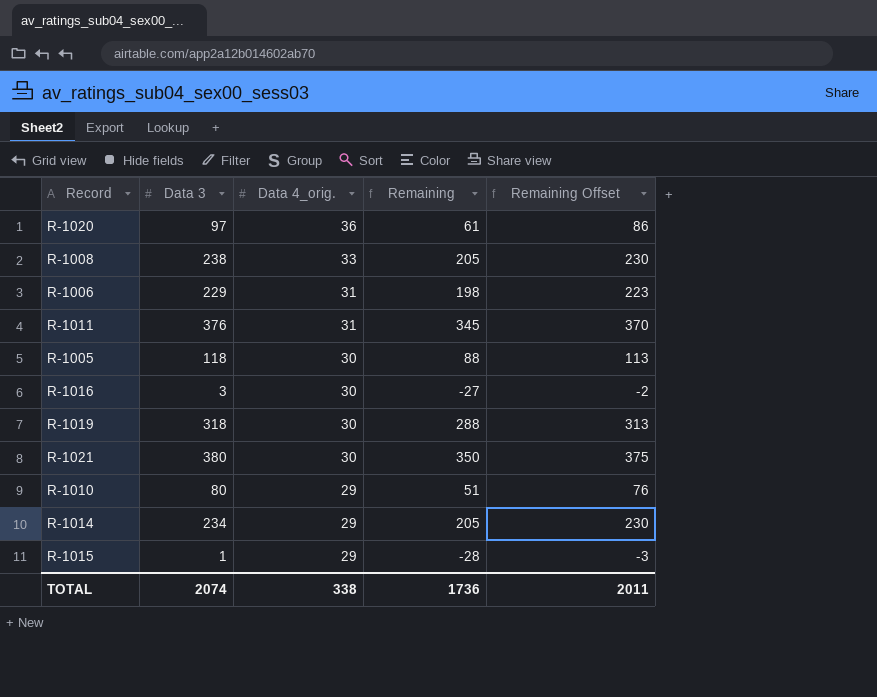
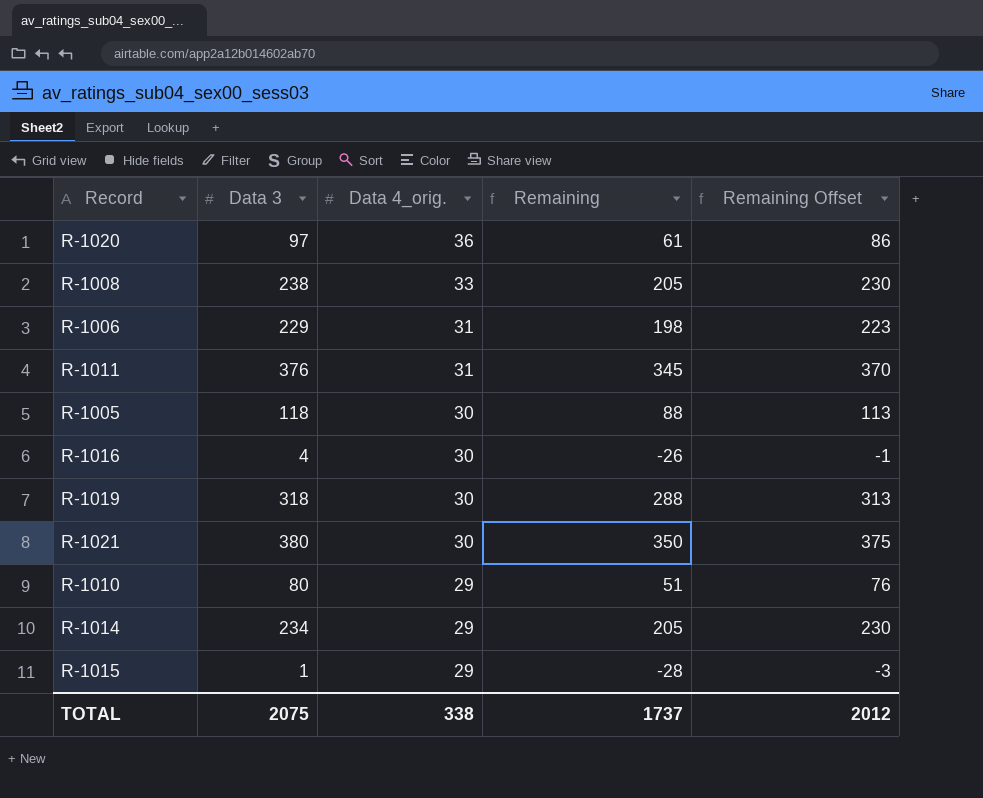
R-1016 | Data 3: 3 -> 4
R-1016 | Remaining: -27 -> -26
R-1016 | Remaining Offset: -2 -> -1
TOTAL | Data 3: 2074 -> 2075
TOTAL | Remaining: 1736 -> 1737
TOTAL | Remaining Offset: 2011 -> 2012

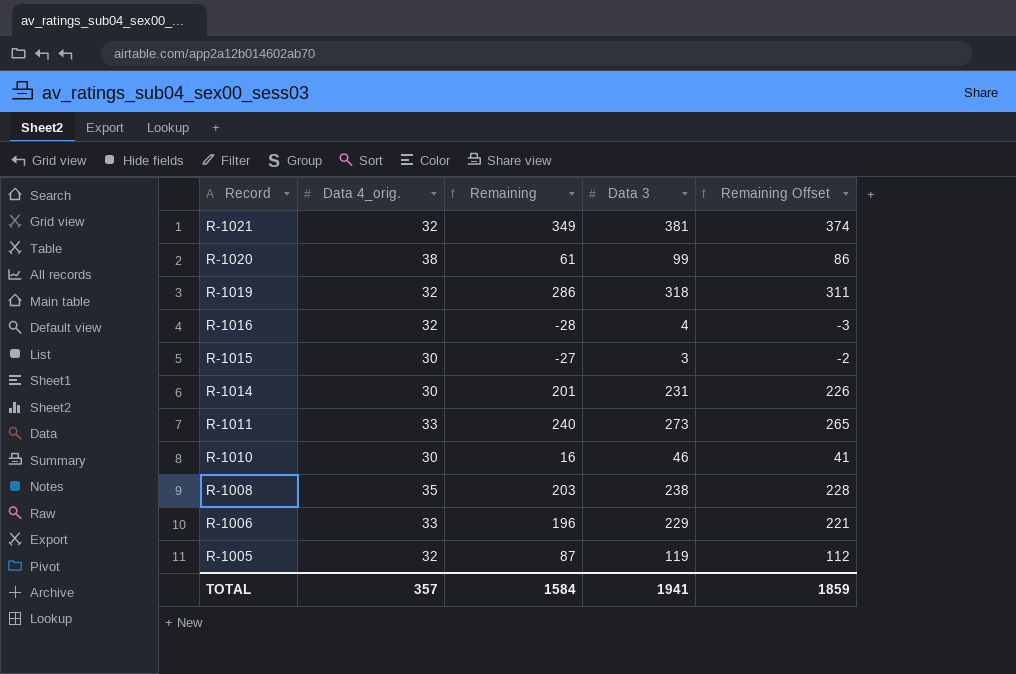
row order: Data 4_orig. descending -> Record descending
column Data 3 | position: 2 -> 4
R-1021 | Data 4_orig.: 30 -> 32
R-1021 | Remaining: 350 -> 349
R-1021 | Data 3: 380 -> 381
R-1021 | Remaining Offset: 375 -> 374
R-1020 | Data 4_orig.: 36 -> 38
R-1020 | Data 3: 97 -> 99
R-1019 | Data 4_orig.: 30 -> 32
R-1019 | Remaining: 288 -> 286
R-1019 | Remaining Offset: 313 -> 311
R-1016 | Data 4_orig.: 30 -> 32
R-1016 | Remaining: -26 -> -28
R-1016 | Remaining Offset: -1 -> -3
R-1015 | Data 4_orig.: 29 -> 30
R-1015 | Remaining: -28 -> -27
R-1015 | Data 3: 1 -> 3
R-1015 | Remaining Offset: -3 -> -2
R-1014 | Data 4_orig.: 29 -> 30
R-1014 | Remaining: 205 -> 201
R-1014 | Data 3: 234 -> 231
R-1014 | Remaining Offset: 230 -> 226
R-1011 | Data 4_orig.: 31 -> 33
R-1011 | Remaining: 345 -> 240
R-1011 | Data 3: 376 -> 273
R-1011 | Remaining Offset: 370 -> 265
R-1010 | Data 4_orig.: 29 -> 30
R-1010 | Remaining: 51 -> 16
R-1010 | Data 3: 80 -> 46
R-1010 | Remaining Offset: 76 -> 41
R-1008 | Data 4_orig.: 33 -> 35
R-1008 | Remaining: 205 -> 203
R-1008 | Remaining Offset: 230 -> 228
R-1006 | Data 4_orig.: 31 -> 33
R-1006 | Remaining: 198 -> 196
R-1006 | Remaining Offset: 223 -> 221
R-1005 | Data 4_orig.: 30 -> 32
R-1005 | Remaining: 88 -> 87
R-1005 | Data 3: 118 -> 119
R-1005 | Remaining Offset: 113 -> 112
TOTAL | Data 4_orig.: 338 -> 357
TOTAL | Remaining: 1737 -> 1584
TOTAL | Data 3: 2075 -> 1941
TOTAL | Remaining Offset: 2012 -> 1859

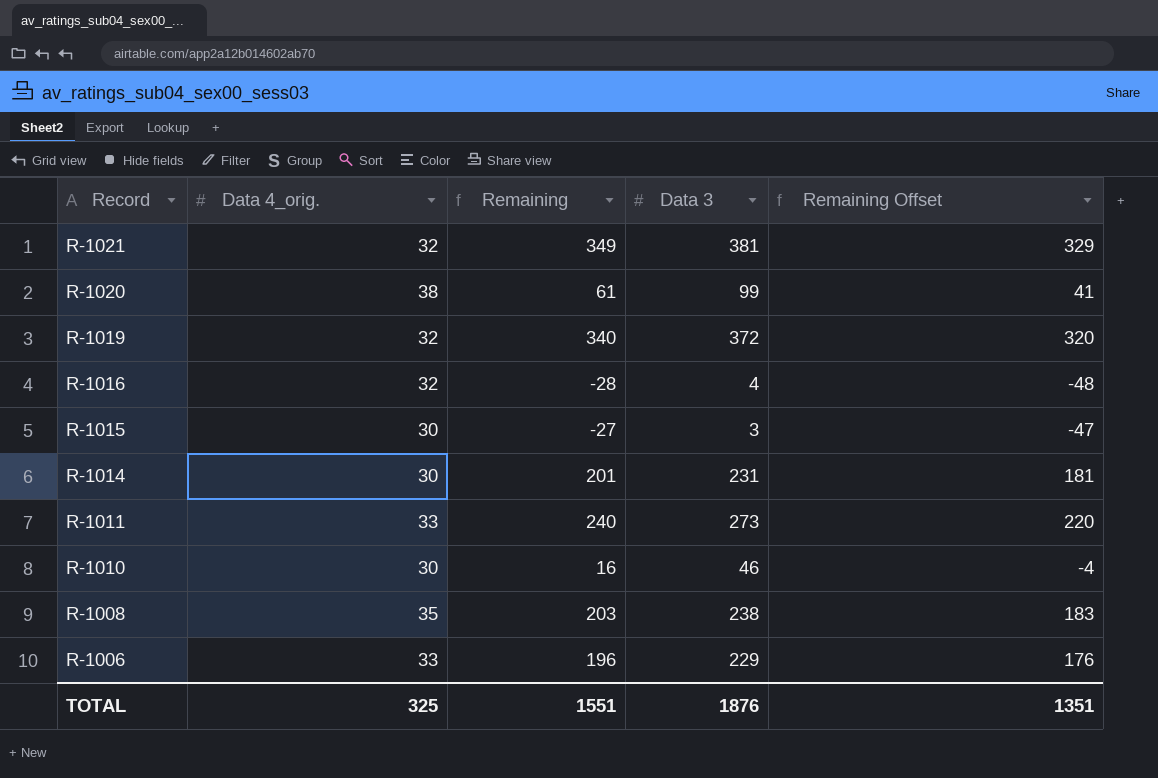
column Remaining Offset | formula: [Remaining] + 25 -> [Remaining] - 20
row R-1005: 32 | 87 | 119 | 112 -> none
R-1019 | Remaining: 286 -> 340
R-1019 | Data 3: 318 -> 372
TOTAL | Data 4_orig.: 357 -> 325
TOTAL | Remaining: 1584 -> 1551
TOTAL | Data 3: 1941 -> 1876
TOTAL | Remaining Offset: 1859 -> 1351

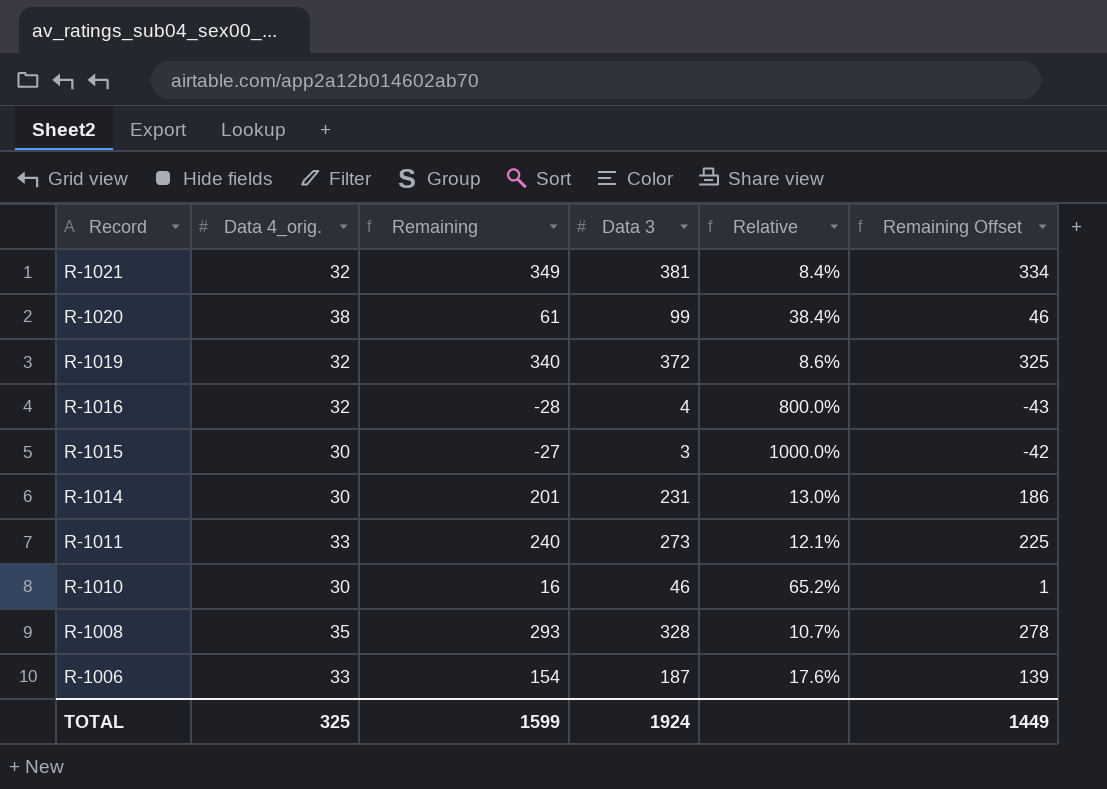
column Relative | formula: none -> [Data 4_orig.] / [Data 3]
column Remaining Offset | formula: [Remaining] - 20 -> [Remaining] - 15
R-1008 | Remaining: 203 -> 293
R-1008 | Data 3: 238 -> 328
R-1006 | Remaining: 196 -> 154
R-1006 | Data 3: 229 -> 187
TOTAL | Remaining: 1551 -> 1599
TOTAL | Data 3: 1876 -> 1924
TOTAL | Remaining Offset: 1351 -> 1449

